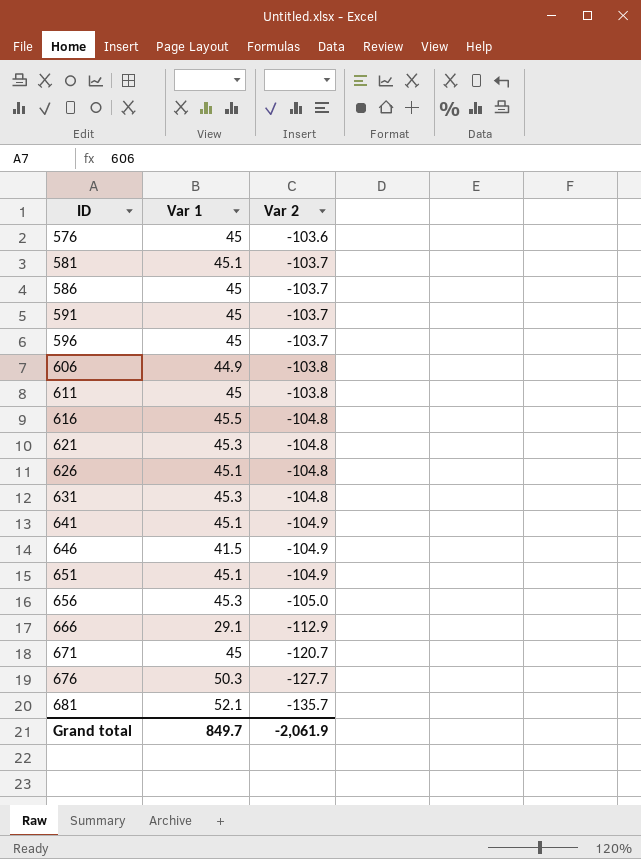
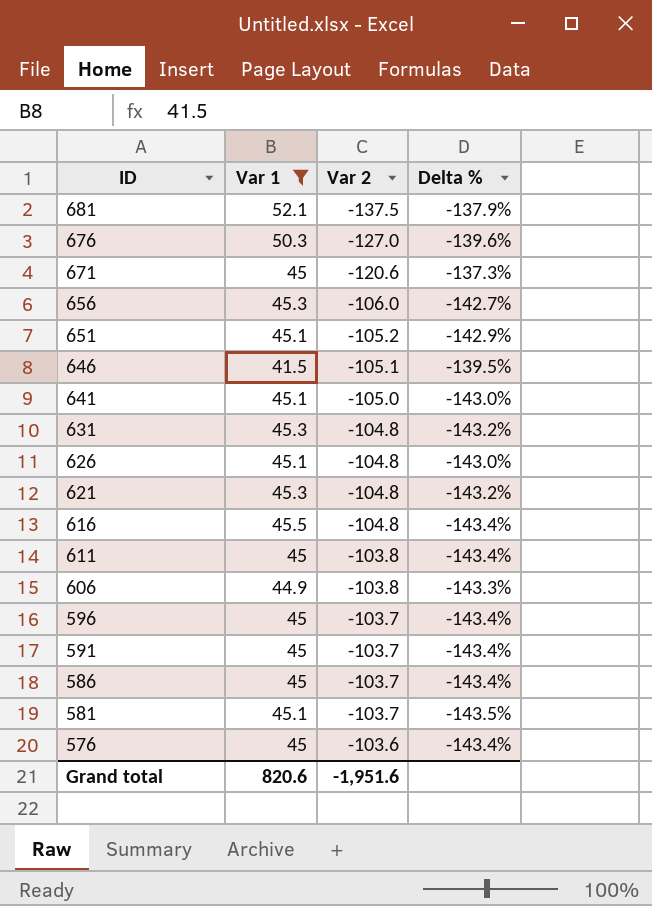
filter: none -> Var 1 != 29.1
row order: ID ascending -> ID descending
column Delta % | formula: none -> ([Var 1] - [Var 2]) / [Var 2]
681 | Var 2: -135.7 -> -137.5
676 | Var 2: -127.7 -> -127.0
671 | Var 2: -120.7 -> -120.6
656 | Var 2: -105.0 -> -106.0
651 | Var 2: -104.9 -> -105.2
646 | Var 2: -104.9 -> -105.1
641 | Var 2: -104.9 -> -105.0
Grand total | Var 1: 849.7 -> 820.6
Grand total | Var 2: -2,061.9 -> -1,951.6

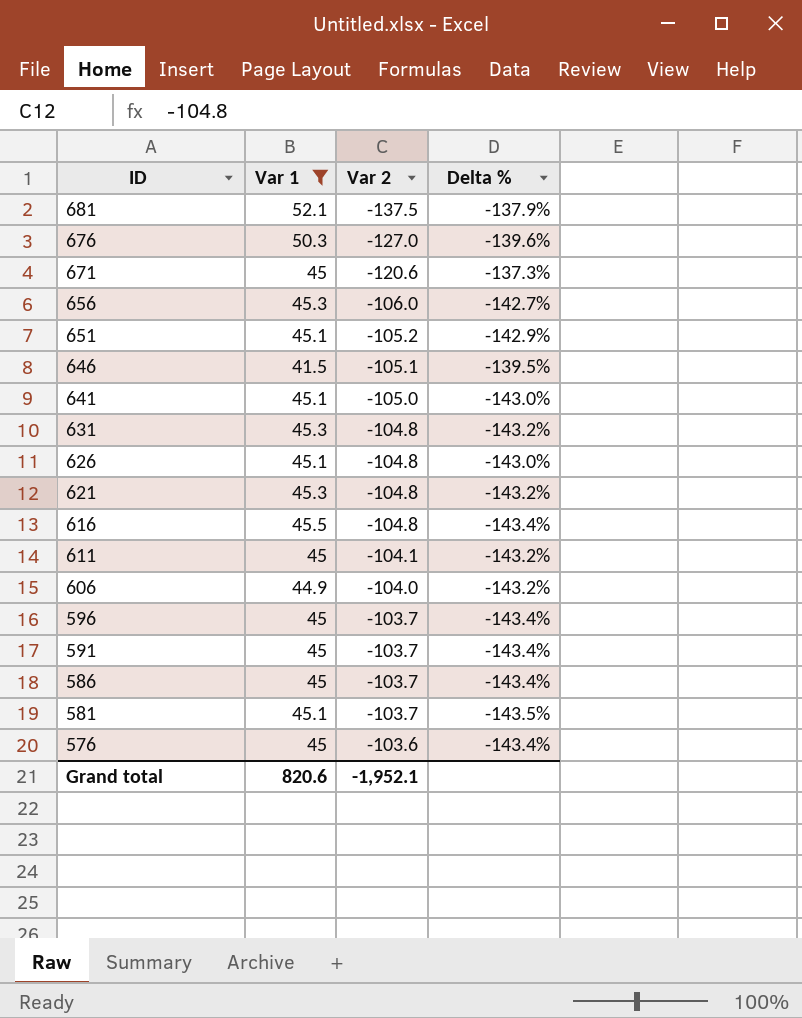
611 | Var 2: -103.8 -> -104.1
611 | Delta %: -143.4% -> -143.2%
606 | Var 2: -103.8 -> -104.0
606 | Delta %: -143.3% -> -143.2%
Grand total | Var 2: -1,951.6 -> -1,952.1

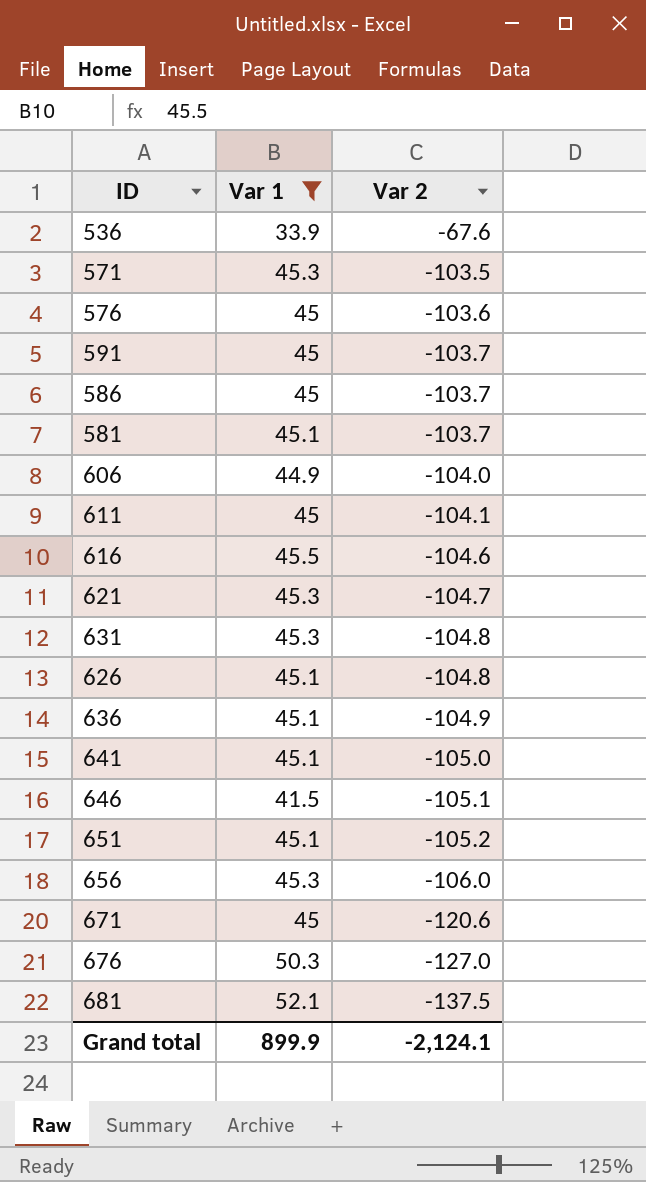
row order: ID descending -> Var 2 descending
column Delta % | formula: ([Var 1] - [Var 2]) / [Var 2] -> none
row 596: 45 | -103.7 | -143.4% -> none
row 536: none -> 33.9 | -67.6
row 571: none -> 45.3 | -103.5
616 | Var 2: -104.8 -> -104.6
621 | Var 2: -104.8 -> -104.7
row 636: none -> 45.1 | -104.9
Grand total | Var 1: 820.6 -> 899.9
Grand total | Var 2: -1,952.1 -> -2,124.1

